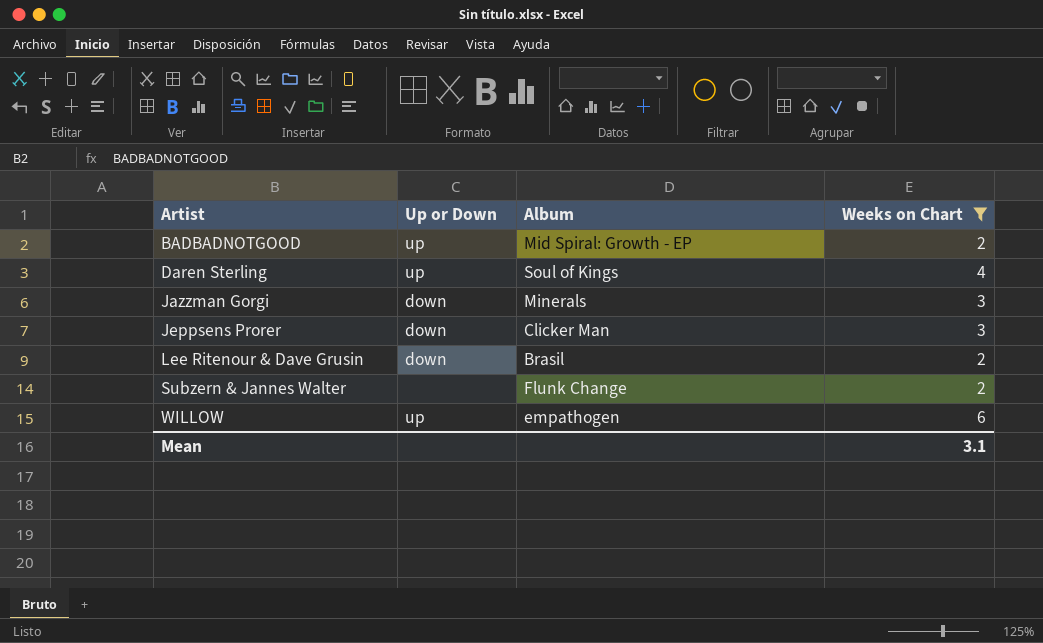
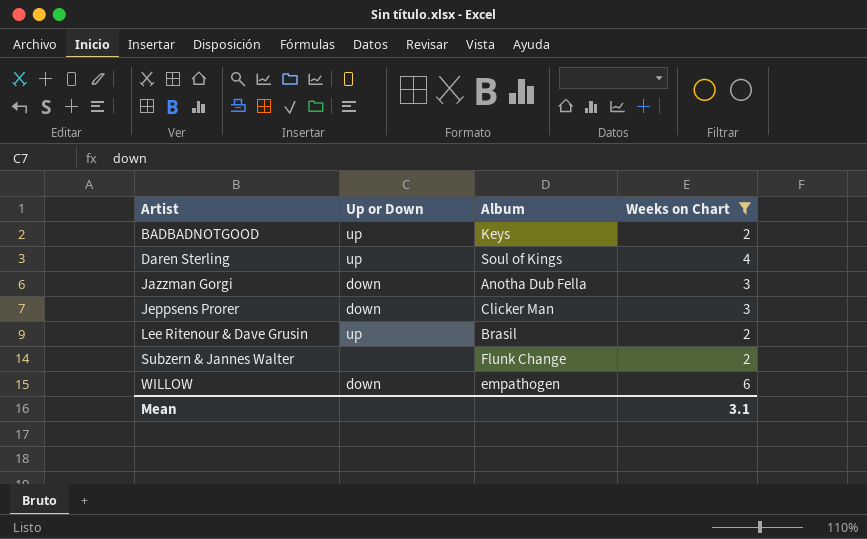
BADBADNOTGOOD | Album: Mid Spiral: Growth - EP -> Keys
Jazzman Gorgi | Album: Minerals -> Anotha Dub Fella
Lee Ritenour & Dave Grusin | Up or Down: down -> up
WILLOW | Up or Down: up -> down

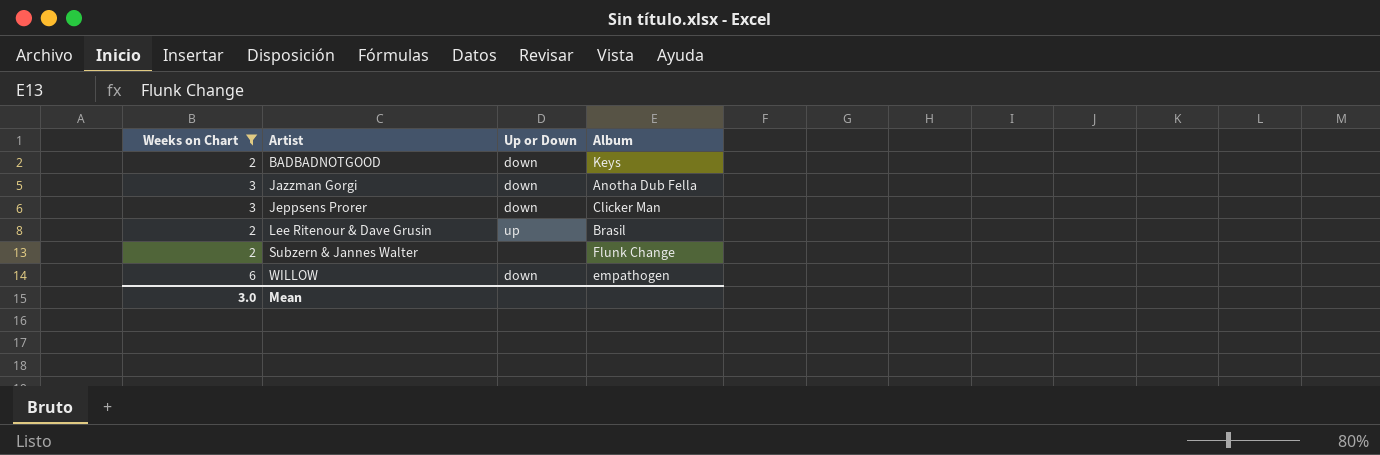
column Weeks on Chart | position: 4 -> 1
row Daren Sterling: up | Soul of Kings | 4 -> none
BADBADNOTGOOD | Up or Down: up -> down
Mean | Weeks on Chart: 3.1 -> 3.0

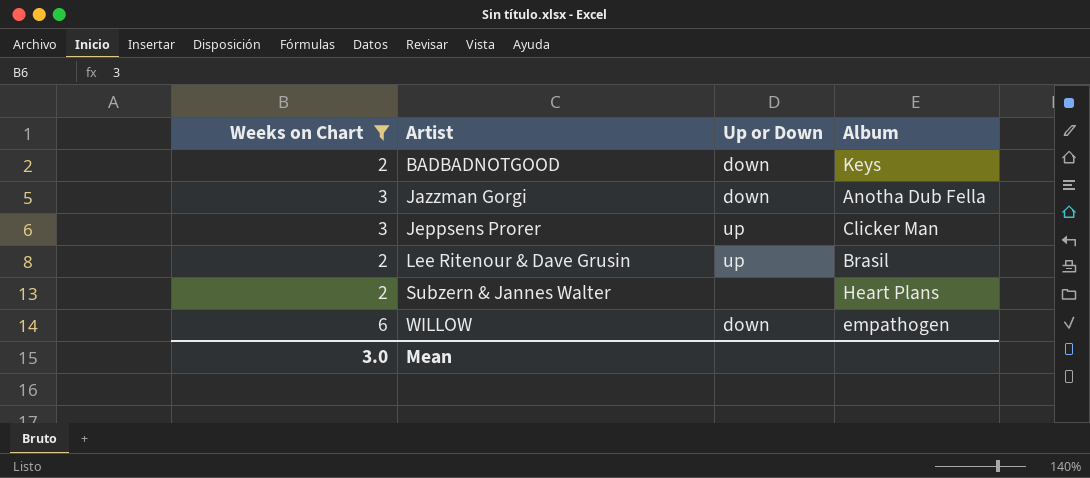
Jeppsens Prorer | Up or Down: down -> up
Subzern & Jannes Walter | Album: Flunk Change -> Heart Plans

